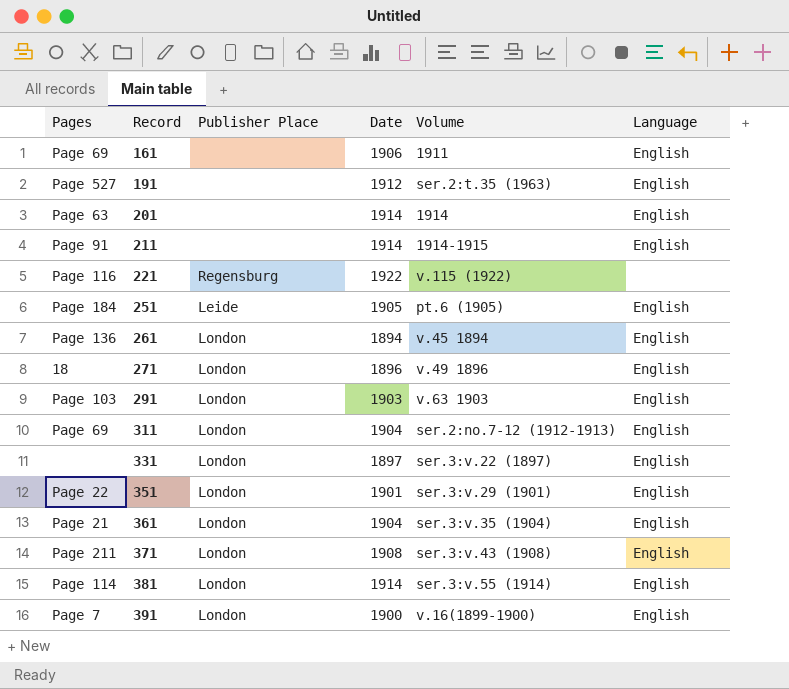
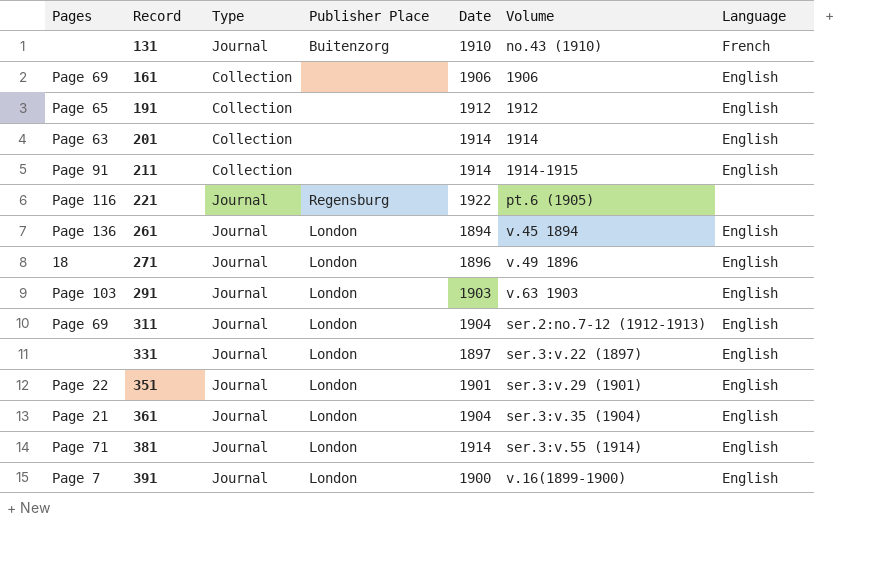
column Type | position: none -> 3
row 251: Page 184 | Leide | 1905 | pt.6 (1905) | English -> none
row 371: Page 211 | London | 1908 | ser.3:v.43 (1908) | English -> none
row 131: none -> none | Journal | Buitenzorg | 1910 | no.43 (1910) | French
161 | Volume: 1911 -> 1906
191 | Pages: Page 527 -> Page 65
191 | Volume: ser.2:t.35 (1963) -> 1912
221 | Volume: v.115 (1922) -> pt.6 (1905)
381 | Pages: Page 114 -> Page 71

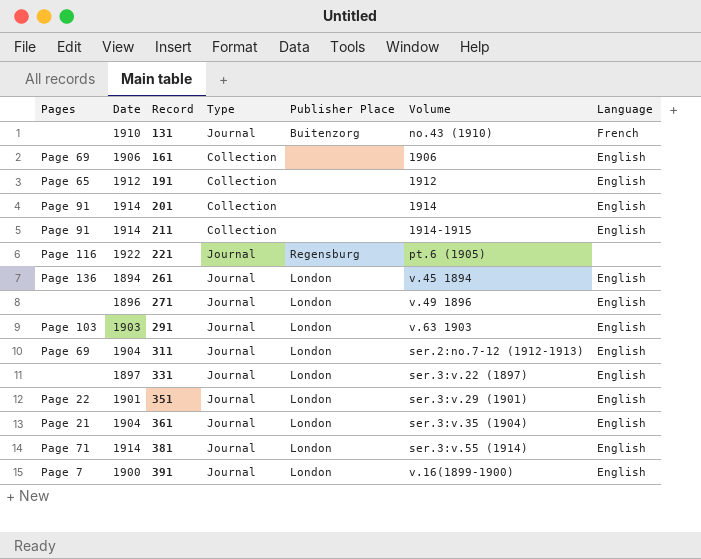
column Date | position: 5 -> 2
201 | Pages: Page 63 -> Page 91
271 | Pages: 18 -> none

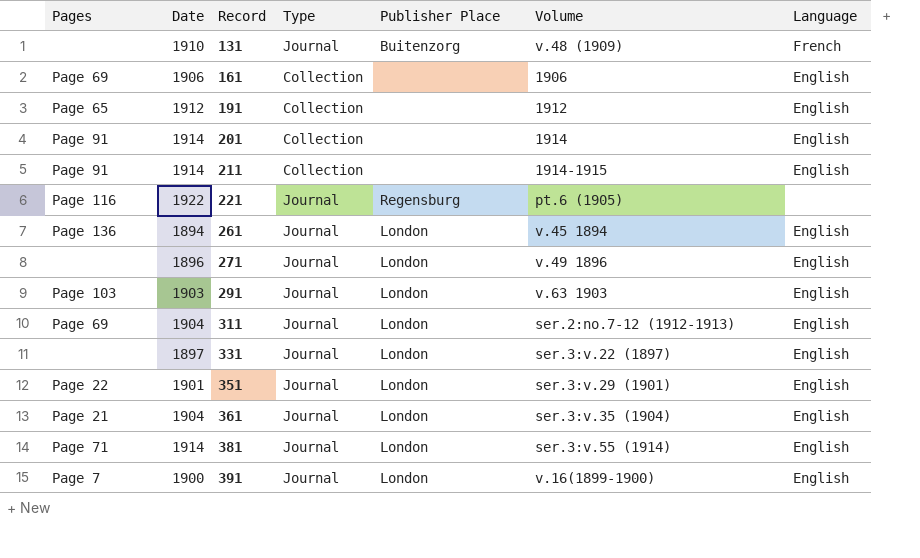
131 | Volume: no.43 (1910) -> v.48 (1909)

